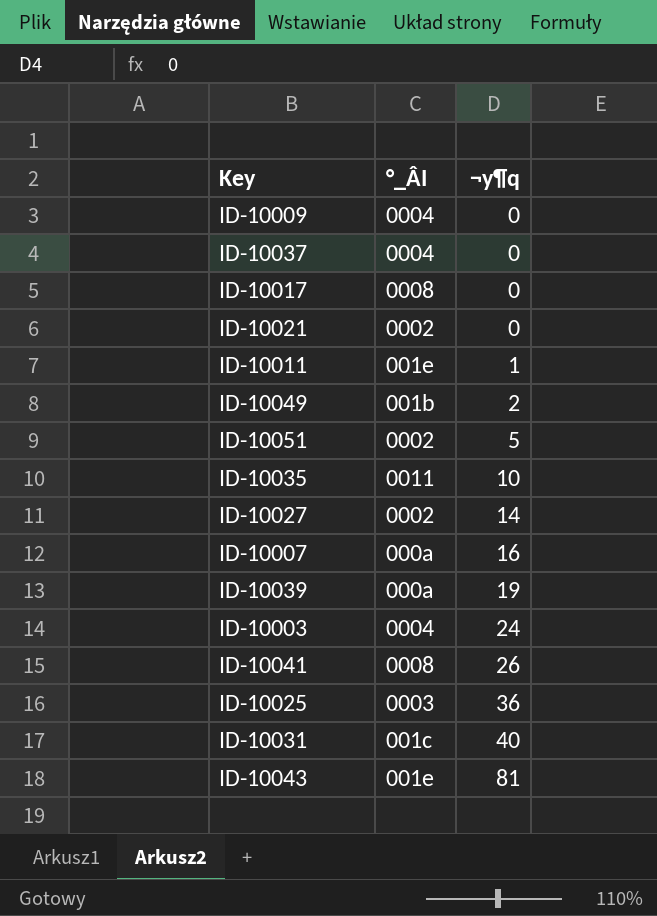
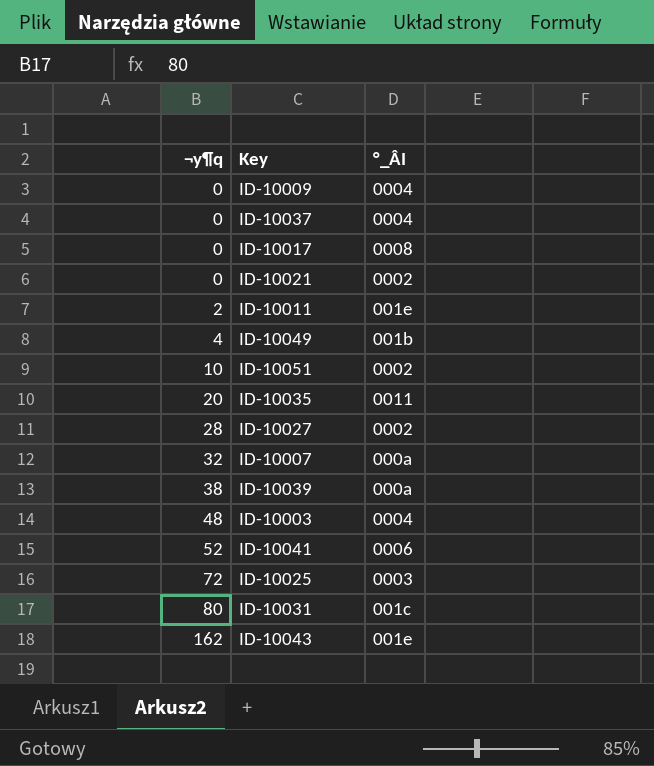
column ¬y¶q | position: 3 -> 1
ID-10011 | ¬y¶q: 1 -> 2
ID-10049 | ¬y¶q: 2 -> 4
ID-10051 | ¬y¶q: 5 -> 10
ID-10035 | ¬y¶q: 10 -> 20
ID-10027 | ¬y¶q: 14 -> 28
ID-10007 | ¬y¶q: 16 -> 32
ID-10039 | ¬y¶q: 19 -> 38
ID-10003 | ¬y¶q: 24 -> 48
ID-10041 | ¬y¶q: 26 -> 52
ID-10041 | °_ÂI: 0008 -> 0006
ID-10025 | ¬y¶q: 36 -> 72
ID-10031 | ¬y¶q: 40 -> 80
ID-10043 | ¬y¶q: 81 -> 162

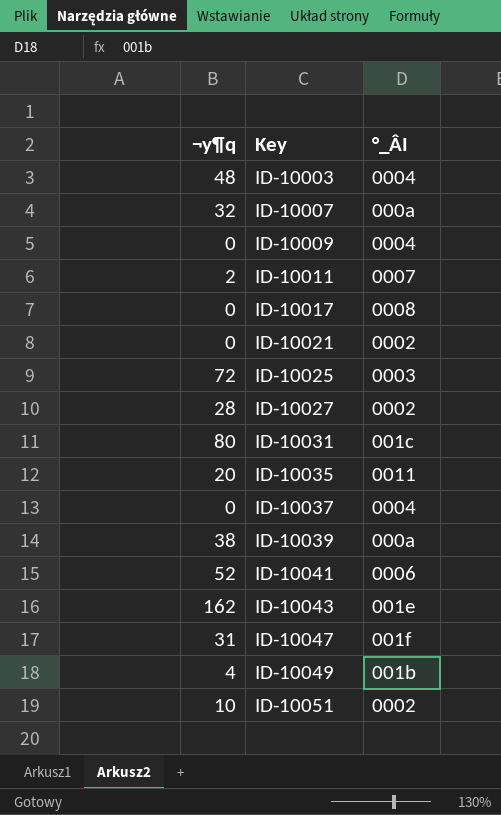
row order: ¬y¶q ascending -> Key ascending
ID-10011 | °_ÂI: 001e -> 0007
row ID-10047: none -> 31 | 001f

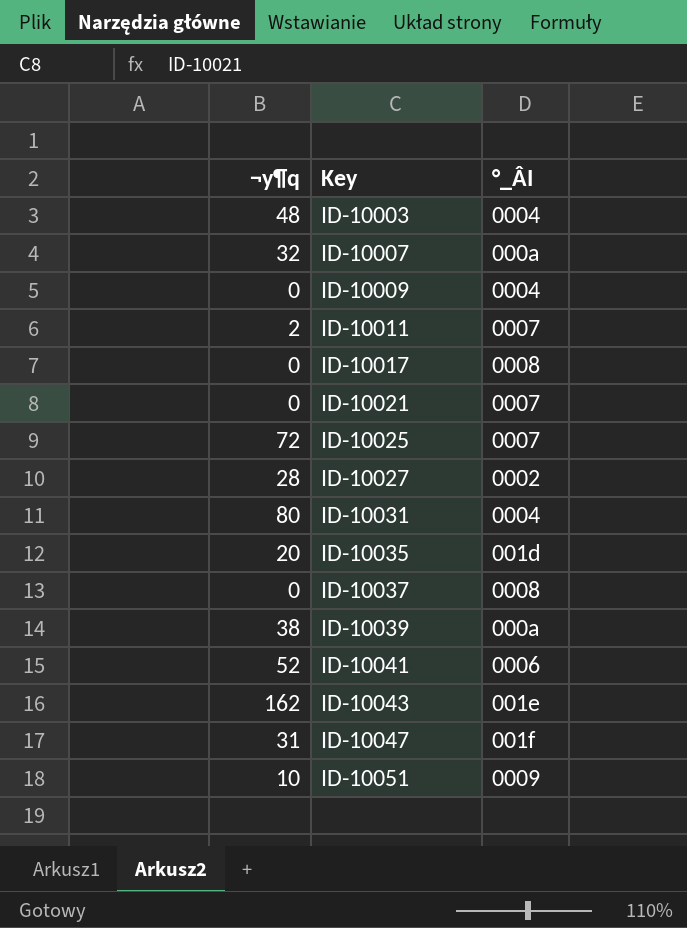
row ID-10049: 4 | 001b -> none
ID-10021 | °_ÂI: 0002 -> 0007
ID-10025 | °_ÂI: 0003 -> 0007
ID-10031 | °_ÂI: 001c -> 0004
ID-10035 | °_ÂI: 0011 -> 001d
ID-10037 | °_ÂI: 0004 -> 0008
ID-10051 | °_ÂI: 0002 -> 0009

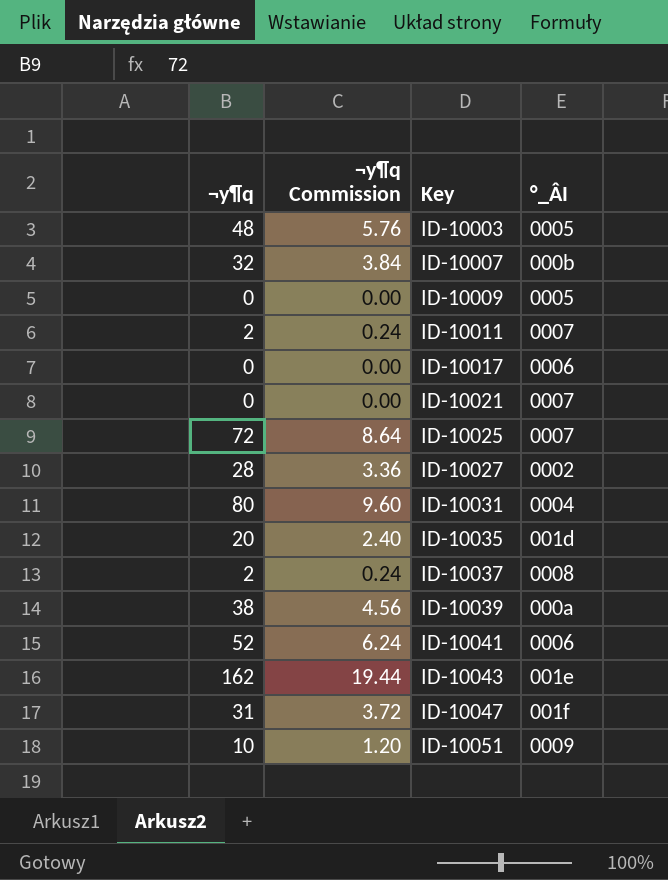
column ¬y¶q Commission | formula: none -> [¬y¶q] * 0.12
ID-10003 | °_ÂI: 0004 -> 0005
ID-10007 | °_ÂI: 000a -> 000b
ID-10009 | °_ÂI: 0004 -> 0005
ID-10017 | °_ÂI: 0008 -> 0006
ID-10037 | ¬y¶q: 0 -> 2

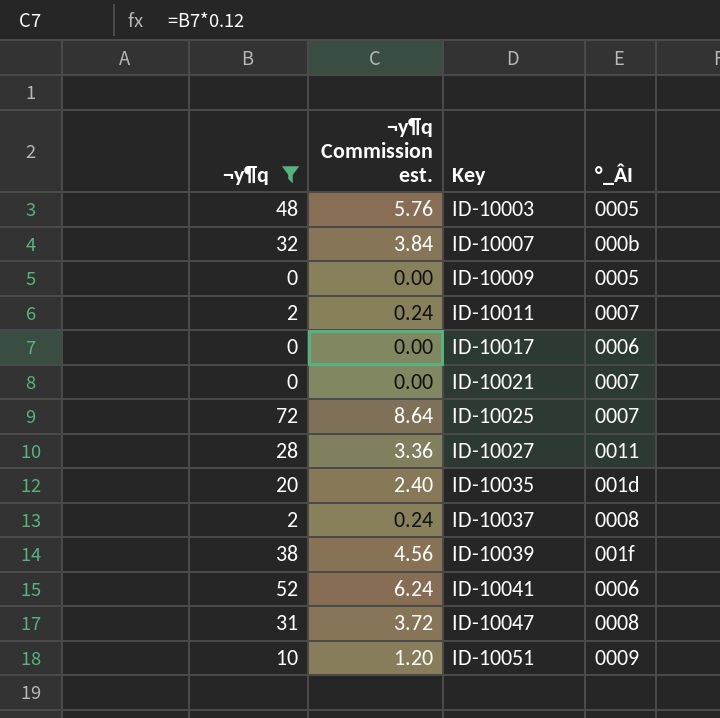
filter: none -> ¬y¶q <= 72
column name: ¬y¶q Commission -> ¬y¶q Commission est.
ID-10027 | °_ÂI: 0002 -> 0011
ID-10039 | °_ÂI: 000a -> 001f
ID-10047 | °_ÂI: 001f -> 0008

